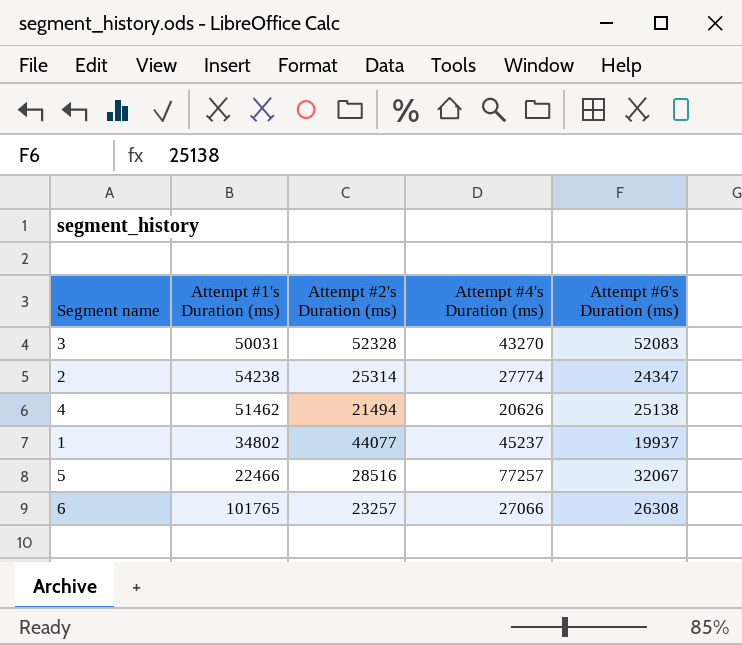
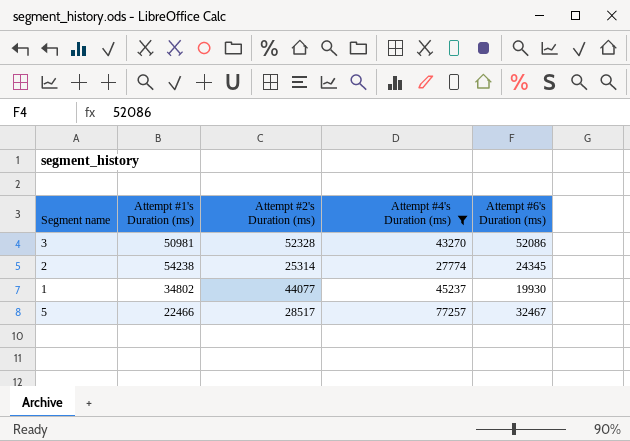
filter: none -> Attempt #4's Duration (ms) >= 27774
3 | Attempt #1's Duration (ms): 50031 -> 50981
3 | Attempt #6's Duration (ms): 52083 -> 52086
2 | Attempt #6's Duration (ms): 24347 -> 24345
1 | Attempt #6's Duration (ms): 19937 -> 19930
5 | Attempt #2's Duration (ms): 28516 -> 28517
5 | Attempt #6's Duration (ms): 32067 -> 32467

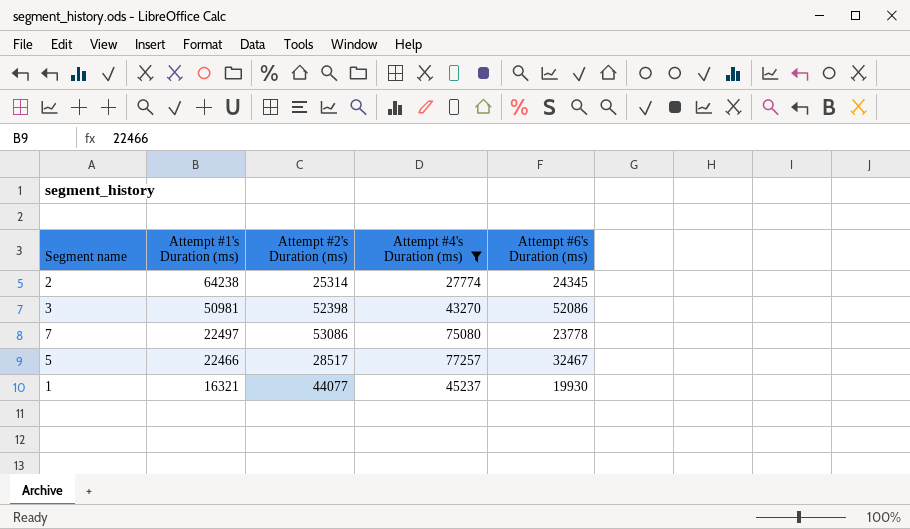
row order: none -> Attempt #1's Duration (ms) descending
2 | Attempt #1's Duration (ms): 54238 -> 64238
3 | Attempt #2's Duration (ms): 52328 -> 52398
row 7: none -> 22497 | 53086 | 75080 | 23778
1 | Attempt #1's Duration (ms): 34802 -> 16321

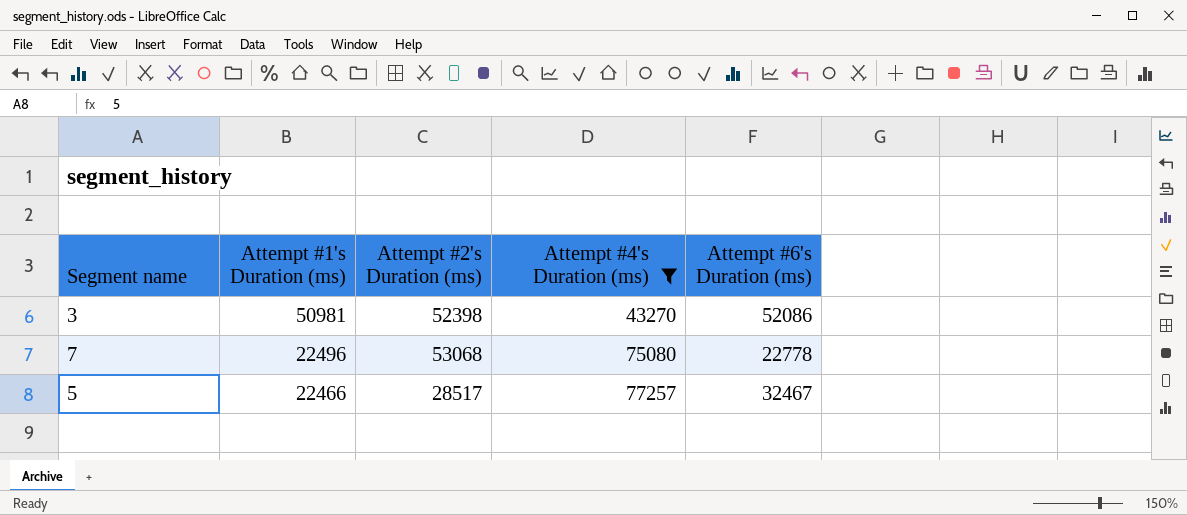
row 2: 64238 | 25314 | 27774 | 24345 -> none
row 1: 16321 | 44077 | 45237 | 19930 -> none
7 | Attempt #1's Duration (ms): 22497 -> 22496
7 | Attempt #2's Duration (ms): 53086 -> 53068
7 | Attempt #6's Duration (ms): 23778 -> 22778

